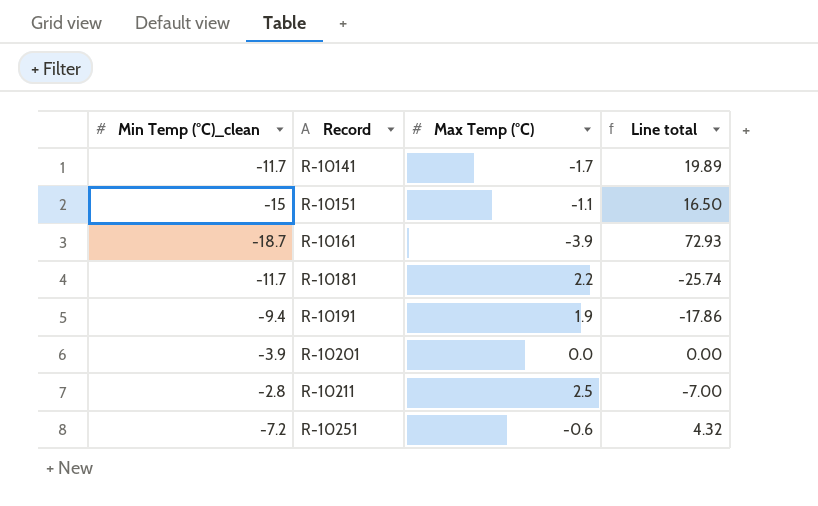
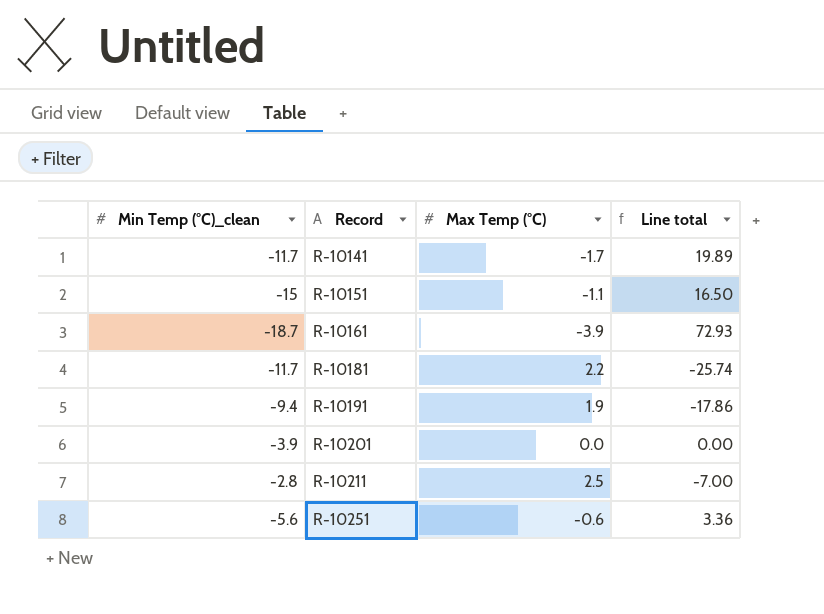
R-10251 | Min Temp (°C)_clean: -7.2 -> -5.6
R-10251 | Line total: 4.32 -> 3.36

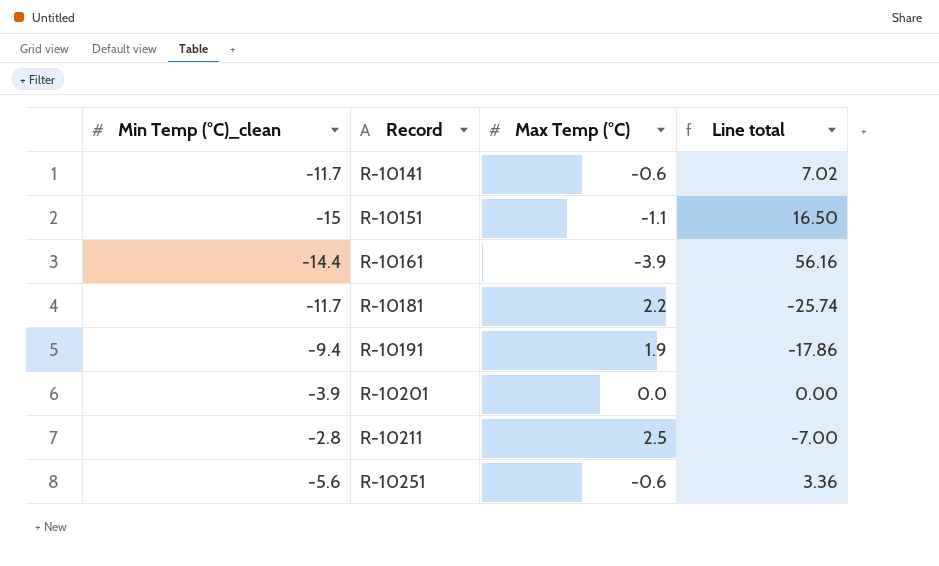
R-10141 | Max Temp (°C): -1.7 -> -0.6
R-10141 | Line total: 19.89 -> 7.02
R-10161 | Min Temp (°C)_clean: -18.7 -> -14.4
R-10161 | Line total: 72.93 -> 56.16

